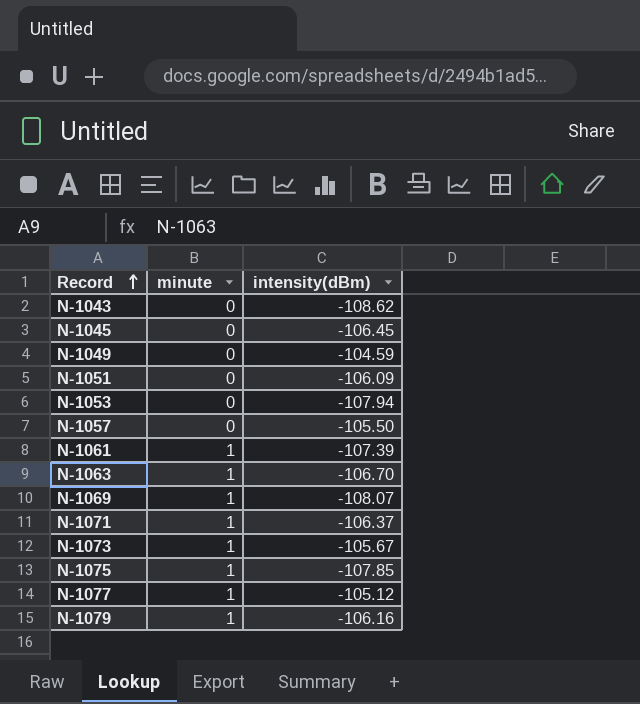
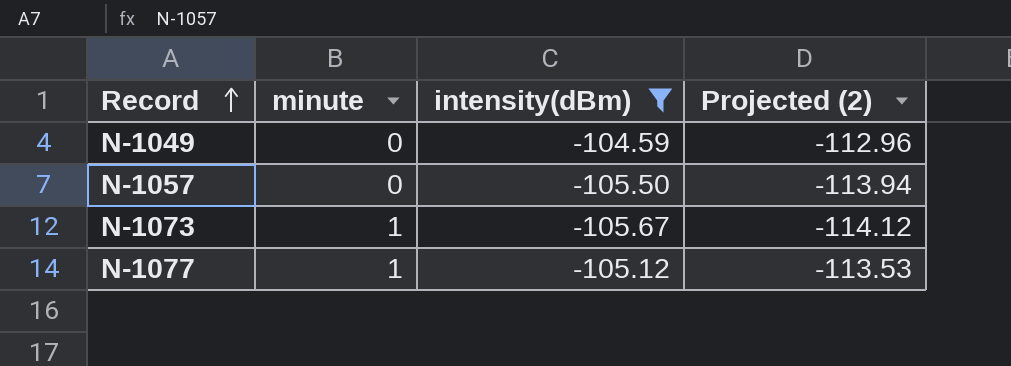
filter: none -> intensity(dBm) >= -105.67
column Projected (2) | formula: none -> [intensity(dBm)] * 1.08

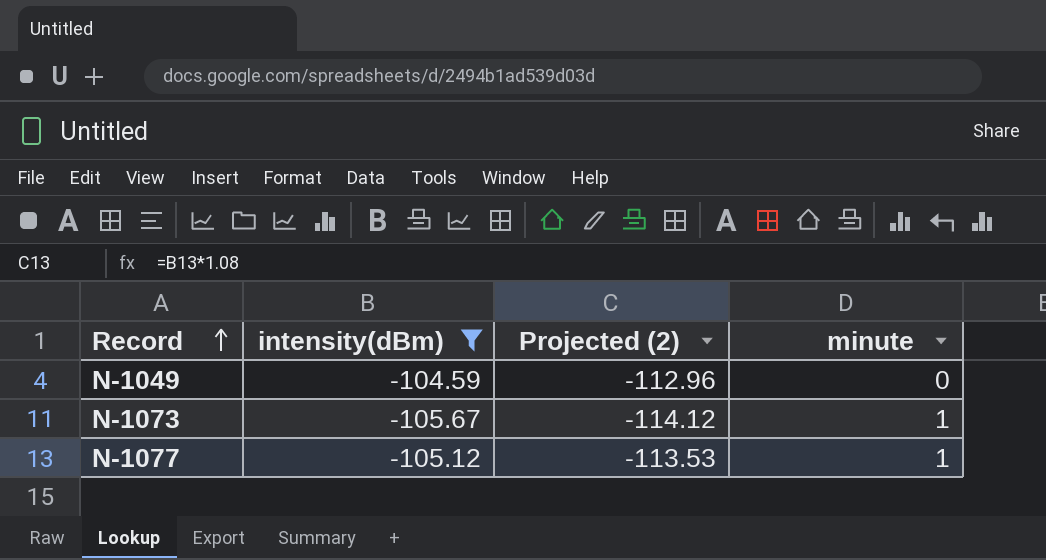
column minute | position: 2 -> 4
row N-1057: 0 | -105.50 | -113.94 -> none

